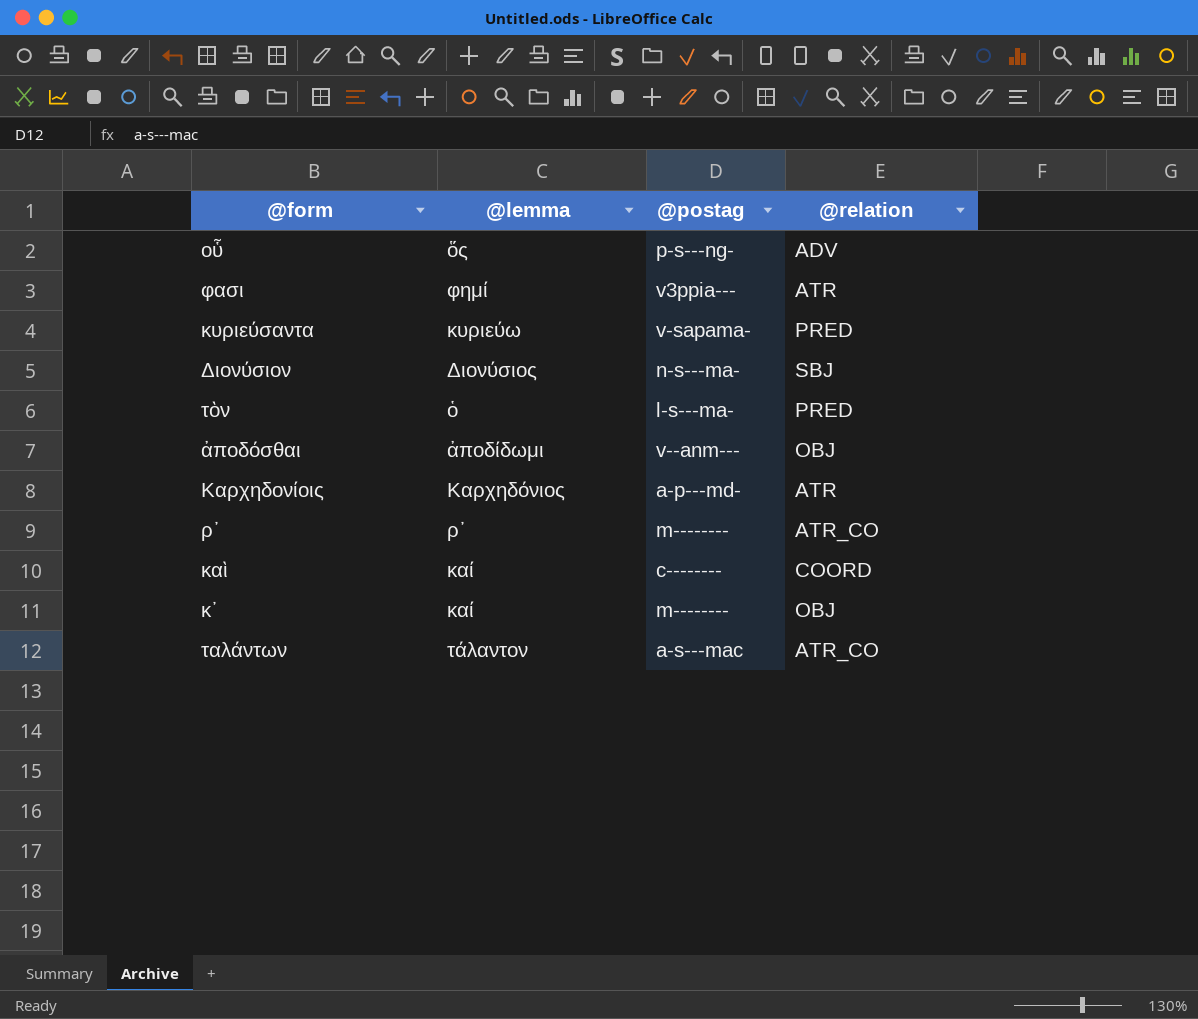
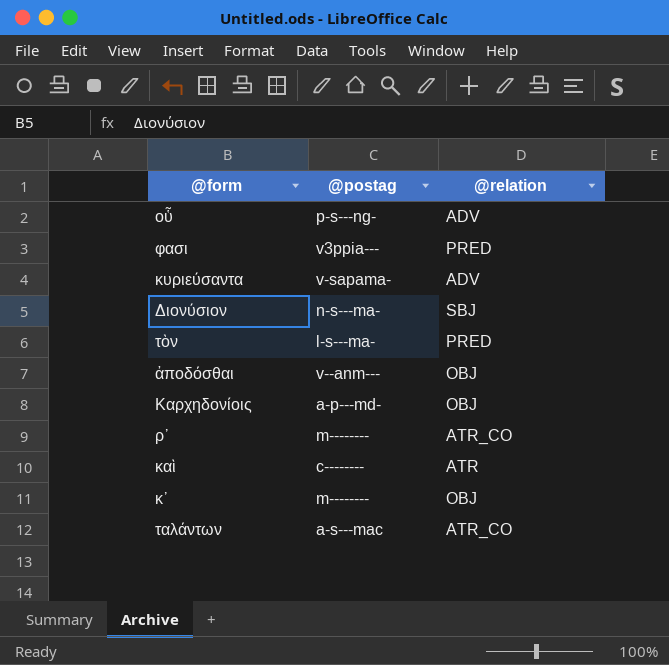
column @lemma | position: 2 -> none
φασι | @relation: ATR -> PRED
κυριεύσαντα | @relation: PRED -> ADV
Καρχηδονίοις | @relation: ATR -> OBJ
καὶ | @relation: COORD -> ATR

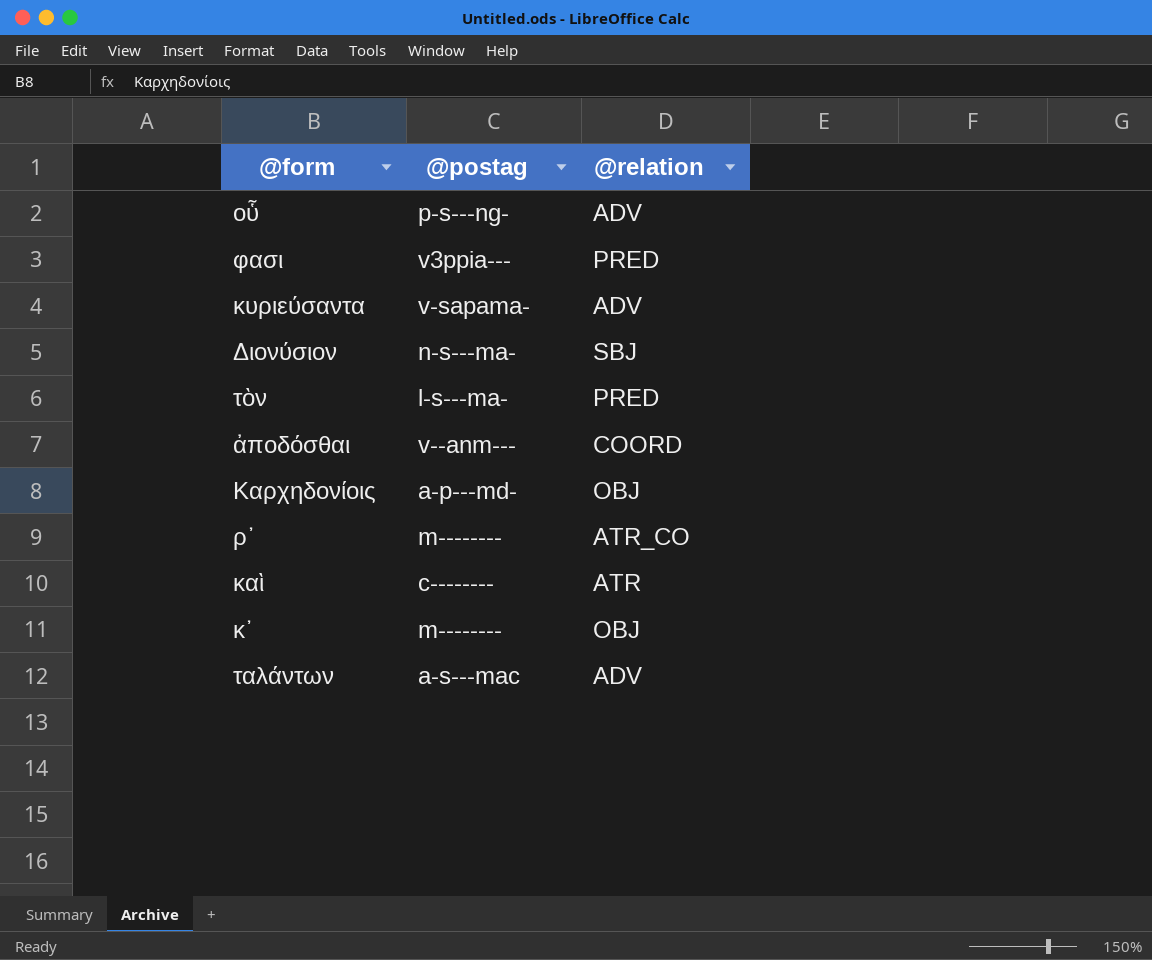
ἀποδόσθαι | @relation: OBJ -> COORD
ταλάντων | @relation: ATR_CO -> ADV

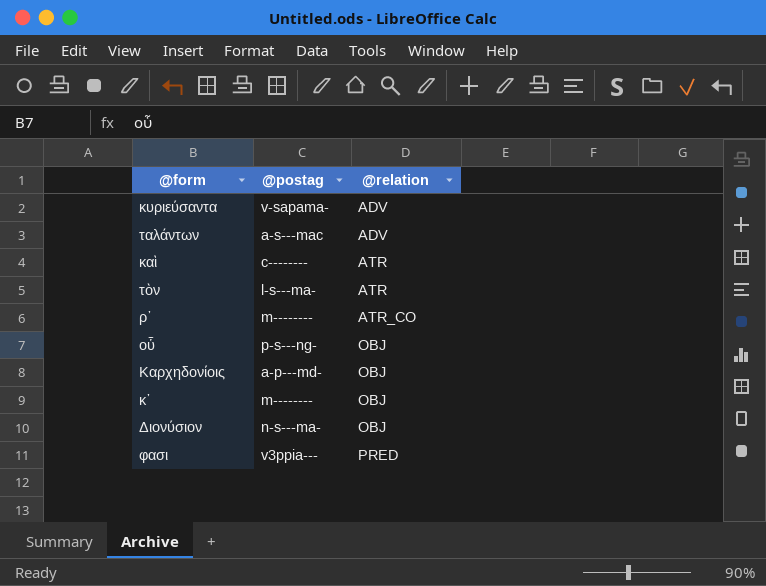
row order: none -> @relation ascending
row ἀποδόσθαι: v--anm--- | COORD -> none
τὸν | @relation: PRED -> ATR
οὗ | @relation: ADV -> OBJ
Διονύσιον | @relation: SBJ -> OBJ

